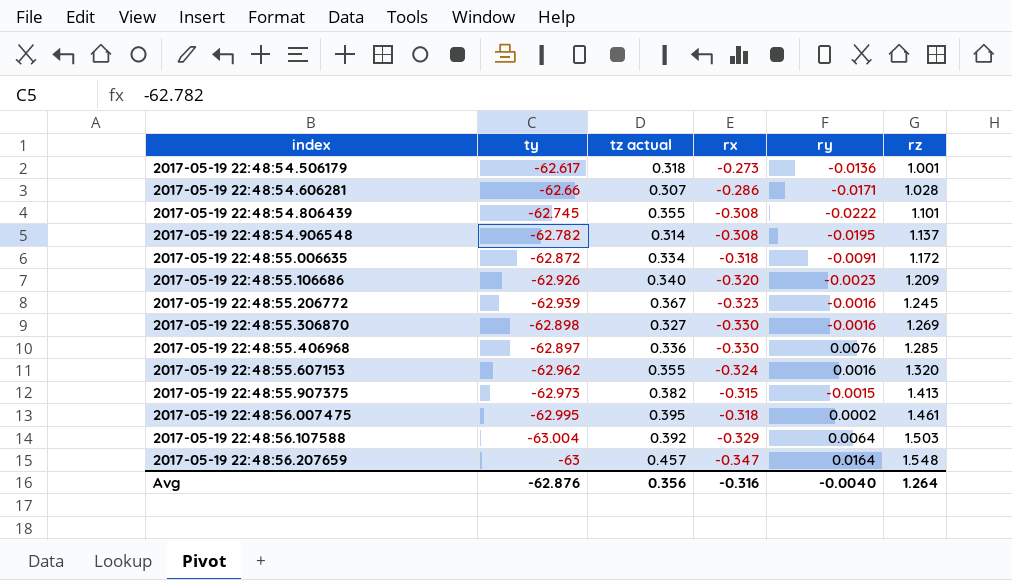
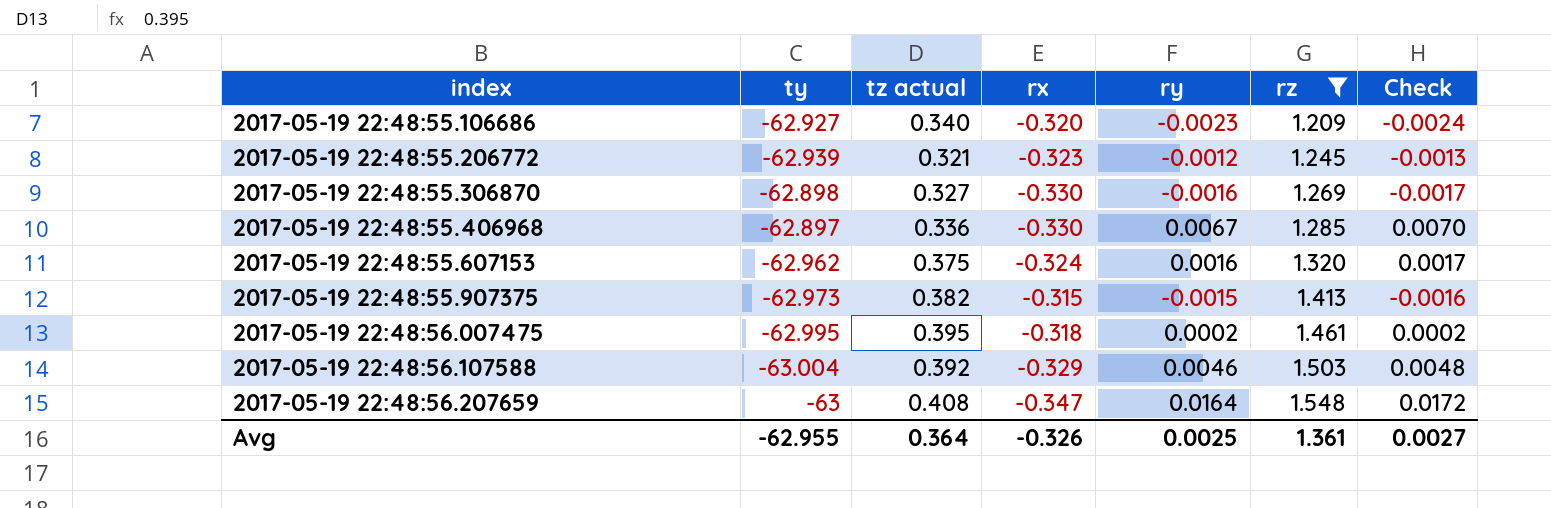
filter: none -> rz >= 1.209
column Check | formula: none -> [ry] * 1.05
2017-05-19 22:48:55.106686 | ty: -62.926 -> -62.927
2017-05-19 22:48:55.206772 | tz actual: 0.367 -> 0.321
2017-05-19 22:48:55.206772 | ry: -0.0016 -> -0.0012
2017-05-19 22:48:55.406968 | ry: 0.0076 -> 0.0067
2017-05-19 22:48:55.607153 | tz actual: 0.355 -> 0.375
2017-05-19 22:48:56.107588 | ry: 0.0064 -> 0.0046
2017-05-19 22:48:56.207659 | tz actual: 0.457 -> 0.408
Avg | ty: -62.876 -> -62.955
Avg | tz actual: 0.356 -> 0.364
Avg | rx: -0.316 -> -0.326
Avg | ry: -0.0040 -> 0.0025
Avg | rz: 1.264 -> 1.361

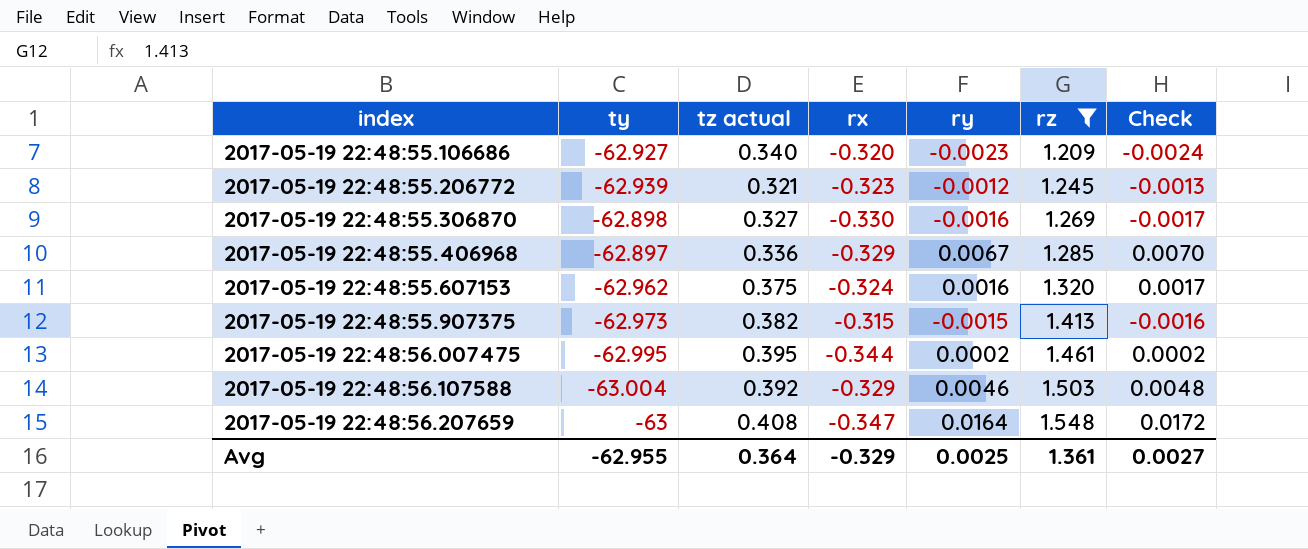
2017-05-19 22:48:55.406968 | rx: -0.330 -> -0.329
2017-05-19 22:48:56.007475 | rx: -0.318 -> -0.344
Avg | rx: -0.326 -> -0.329

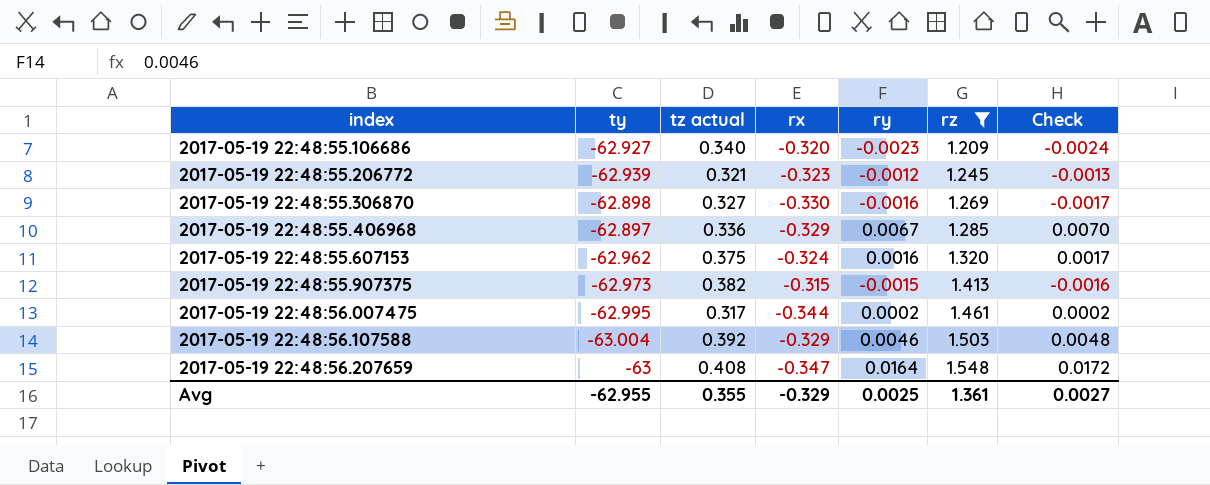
2017-05-19 22:48:56.007475 | tz actual: 0.395 -> 0.317
Avg | tz actual: 0.364 -> 0.355

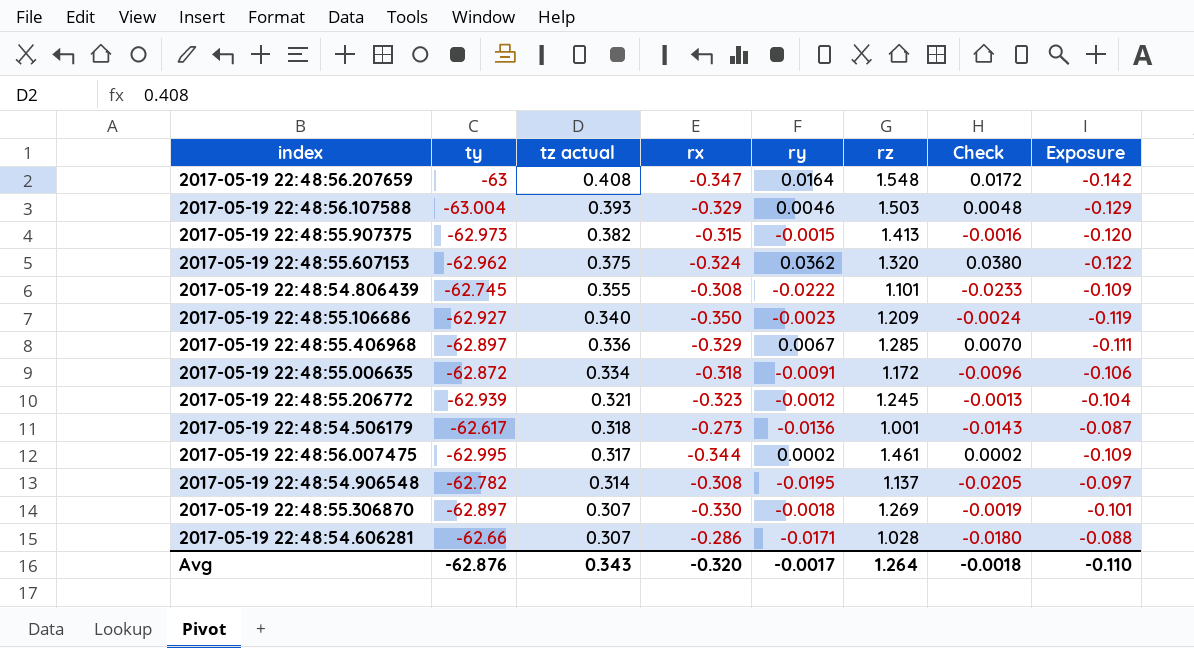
filter: rz >= 1.209 -> none
row order: index ascending -> tz actual descending
column Exposure | formula: none -> [tz actual] * [rx]
2017-05-19 22:48:56.107588 | tz actual: 0.392 -> 0.393
2017-05-19 22:48:55.607153 | ry: 0.0016 -> 0.0362
2017-05-19 22:48:55.607153 | Check: 0.0017 -> 0.0380
2017-05-19 22:48:55.106686 | rx: -0.320 -> -0.350
2017-05-19 22:48:55.306870 | ty: -62.898 -> -62.897
2017-05-19 22:48:55.306870 | tz actual: 0.327 -> 0.307
2017-05-19 22:48:55.306870 | ry: -0.0016 -> -0.0018
2017-05-19 22:48:55.306870 | Check: -0.0017 -> -0.0019
Avg | ty: -62.955 -> -62.876
Avg | tz actual: 0.355 -> 0.343
Avg | rx: -0.329 -> -0.320
Avg | ry: 0.0025 -> -0.0017
Avg | rz: 1.361 -> 1.264
Avg | Check: 0.0027 -> -0.0018

